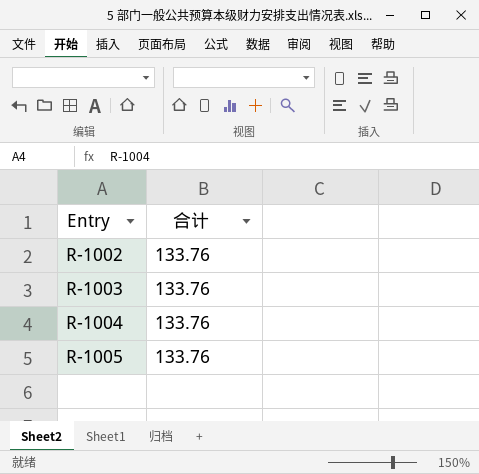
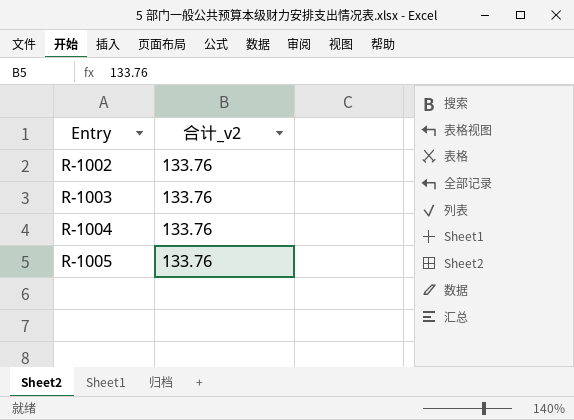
column name: 合计 -> 合计_v2

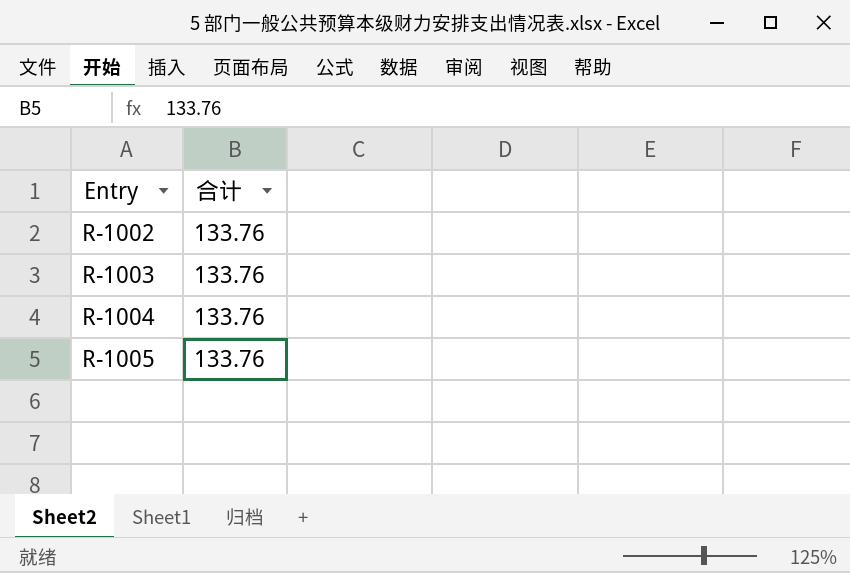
column name: 合计_v2 -> 合计

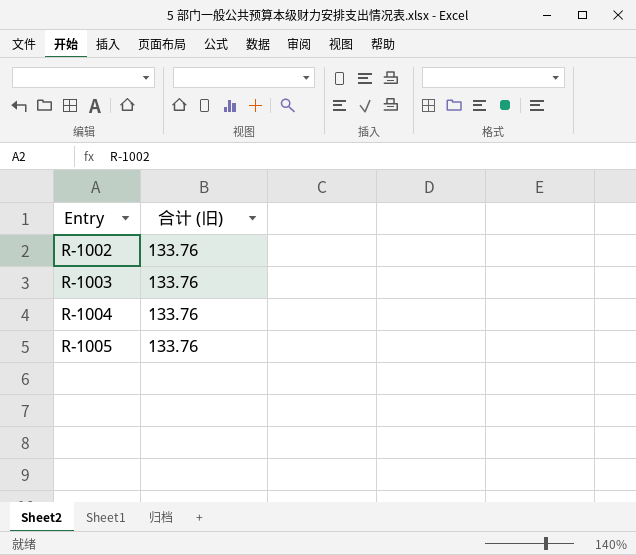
column name: 合计 -> 合计 (旧)

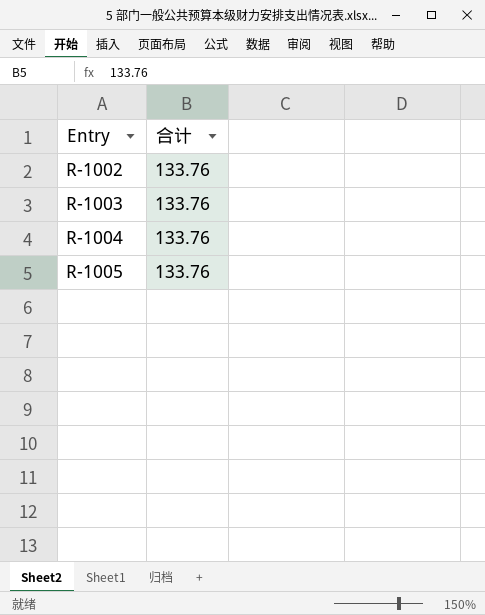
column name: 合计 (旧) -> 合计

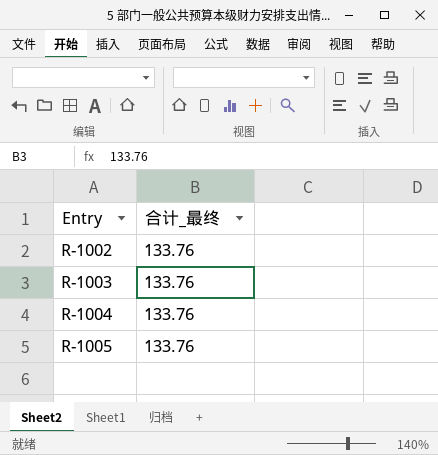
column name: 合计 -> 合计_最终

